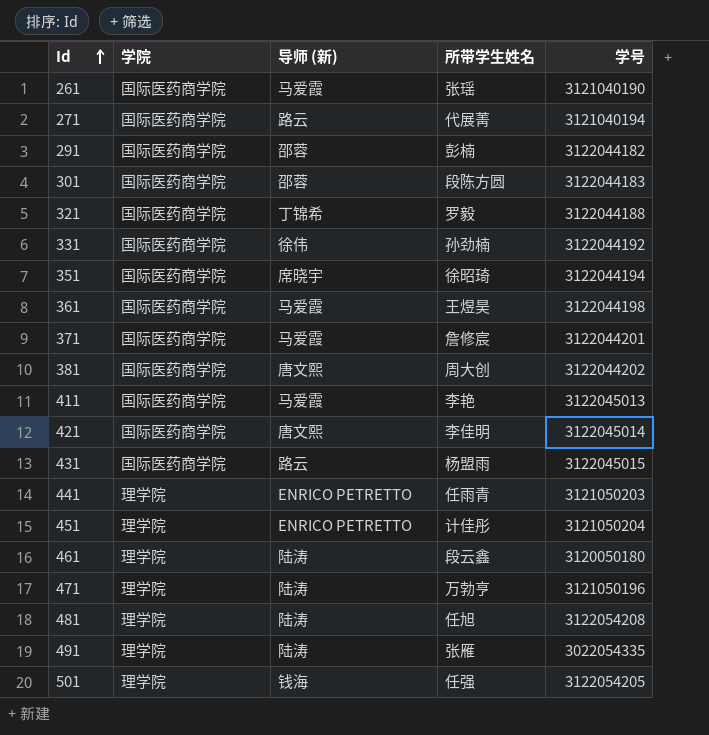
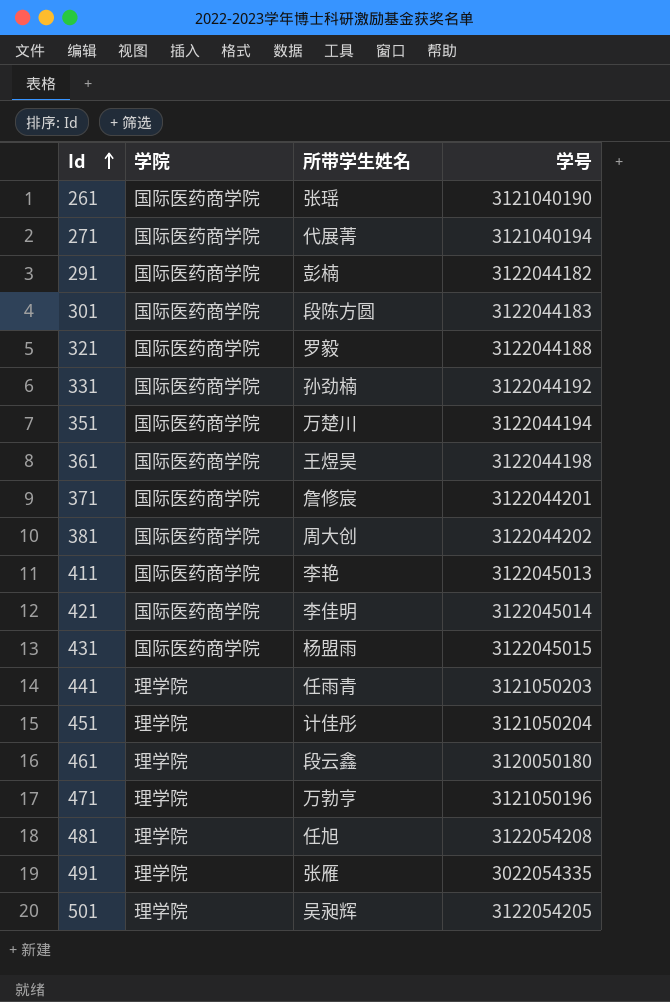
column 导师 (新) | position: 3 -> none
351 | 所带学生姓名: 徐昭琦 -> 万楚川
501 | 所带学生姓名: 任强 -> 吴昶辉

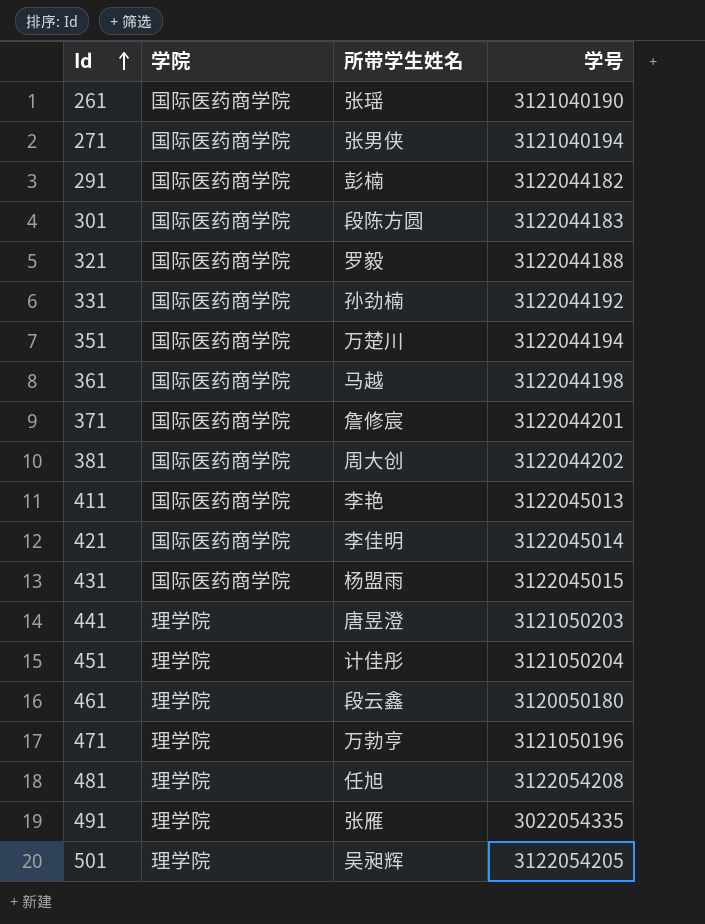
271 | 所带学生姓名: 代展菁 -> 张男侠
361 | 所带学生姓名: 王煜昊 -> 马越
441 | 所带学生姓名: 任雨青 -> 唐昱澄

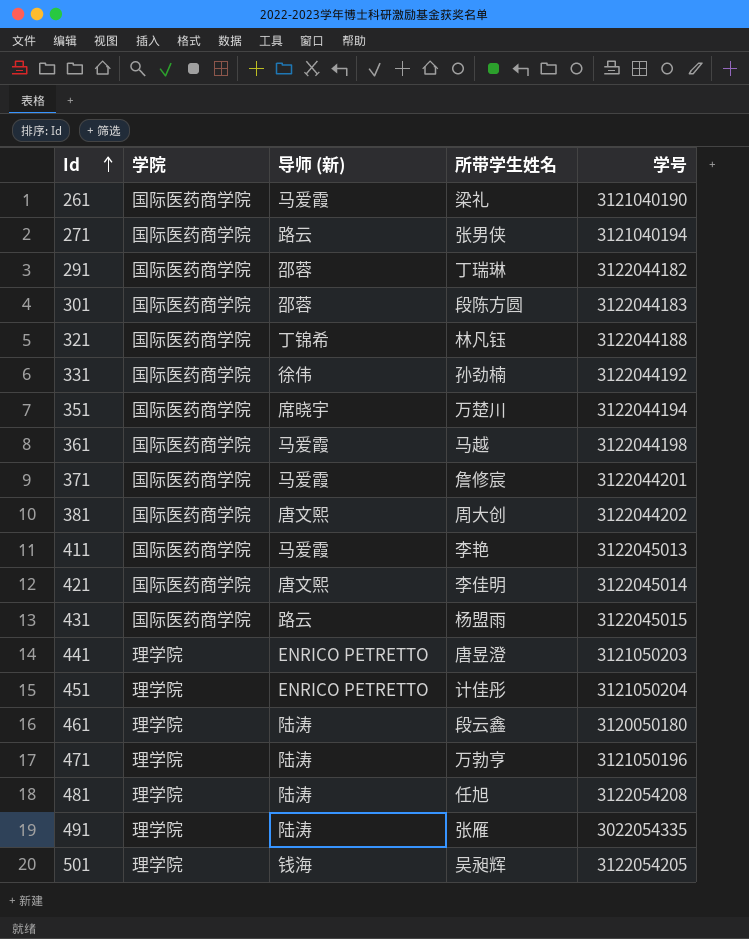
column 导师 (新) | position: none -> 3
261 | 所带学生姓名: 张瑶 -> 梁礼
291 | 所带学生姓名: 彭楠 -> 丁瑞琳
321 | 所带学生姓名: 罗毅 -> 林凡钰

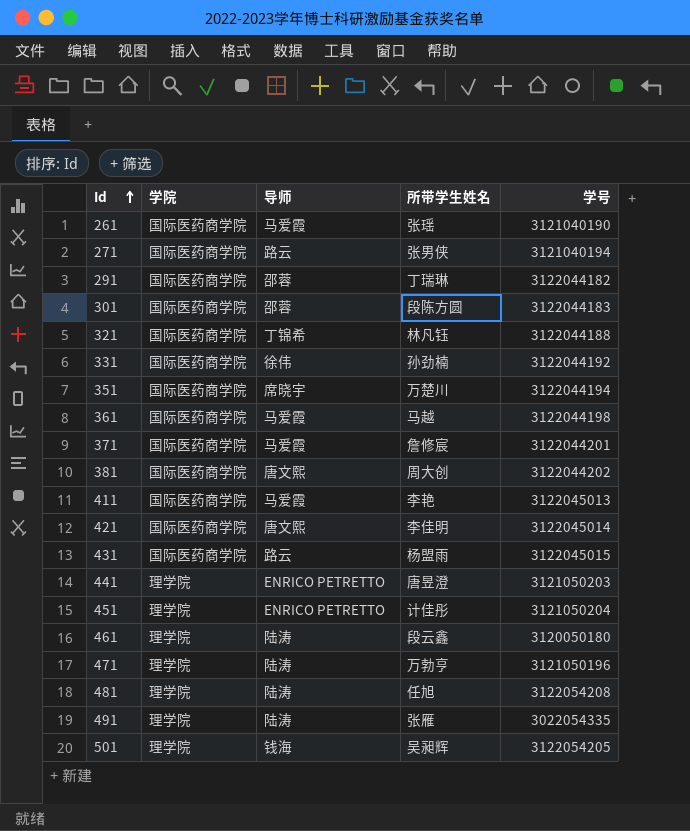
column name: 导师 (新) -> 导师
261 | 所带学生姓名: 梁礼 -> 张瑶

